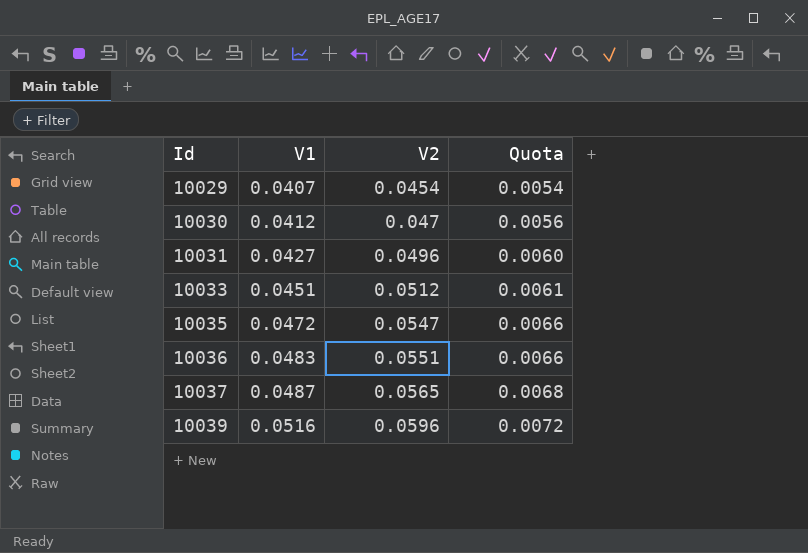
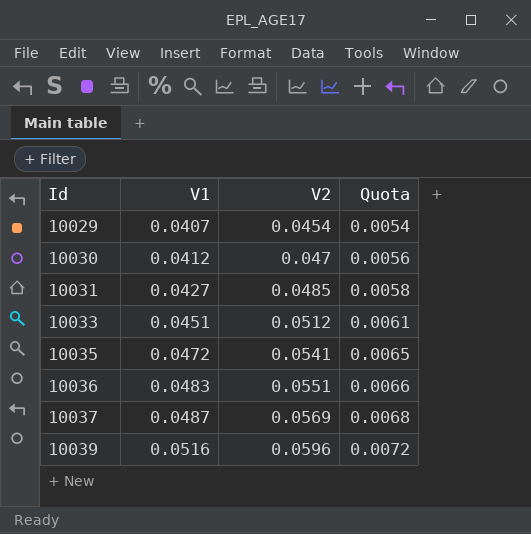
10031 | V2: 0.0496 -> 0.0485
10031 | Quota: 0.0060 -> 0.0058
10035 | V2: 0.0547 -> 0.0541
10035 | Quota: 0.0066 -> 0.0065
10037 | V2: 0.0565 -> 0.0569

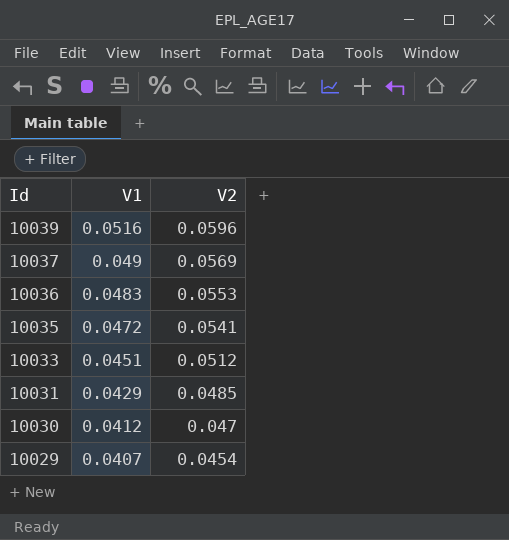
row order: Id ascending -> Id descending
column Quota | formula: [V2] * 0.12 -> none
10037 | V1: 0.0487 -> 0.049
10036 | V2: 0.0551 -> 0.0553
10031 | V1: 0.0427 -> 0.0429

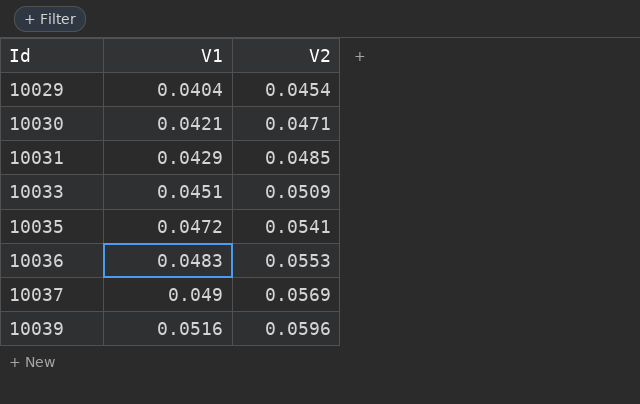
row order: Id descending -> Id ascending
10029 | V1: 0.0407 -> 0.0404
10030 | V1: 0.0412 -> 0.0421
10030 | V2: 0.047 -> 0.0471
10033 | V2: 0.0512 -> 0.0509

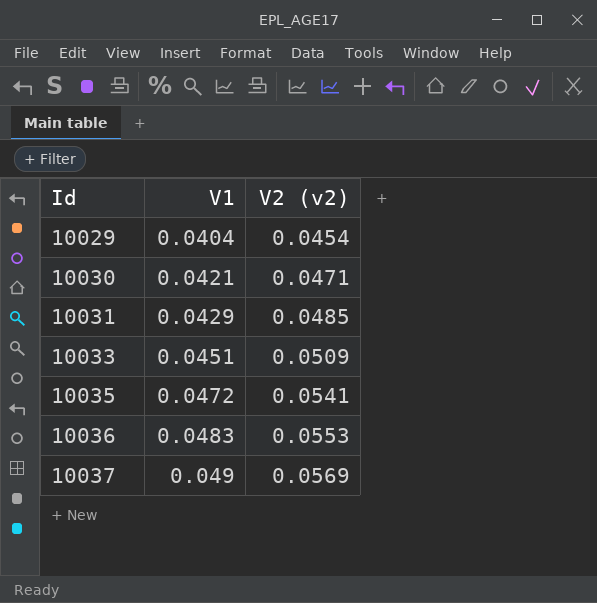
column name: V2 -> V2 (v2)
row 10039: 0.0516 | 0.0596 -> none

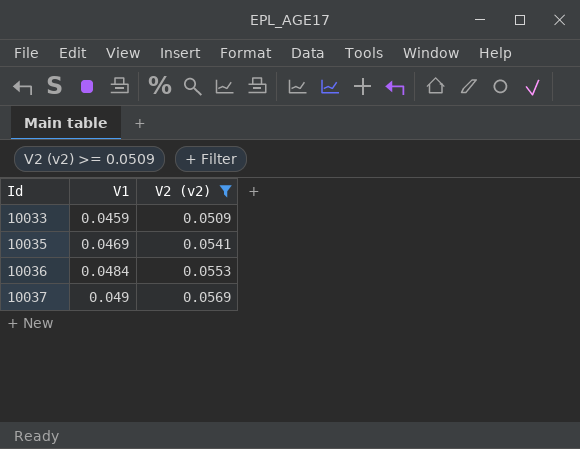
filter: none -> V2 (v2) >= 0.0509
10033 | V1: 0.0451 -> 0.0459
10035 | V1: 0.0472 -> 0.0469
10036 | V1: 0.0483 -> 0.0484

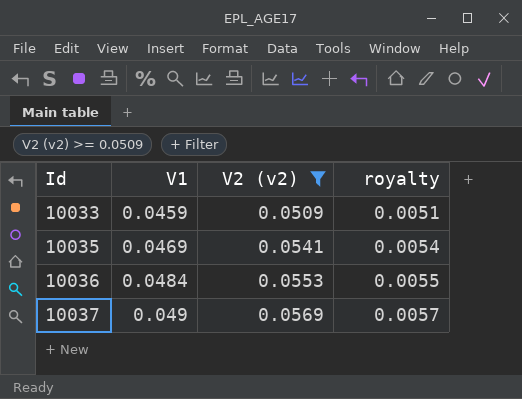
column royalty | formula: none -> [V2 (v2)] * 0.1

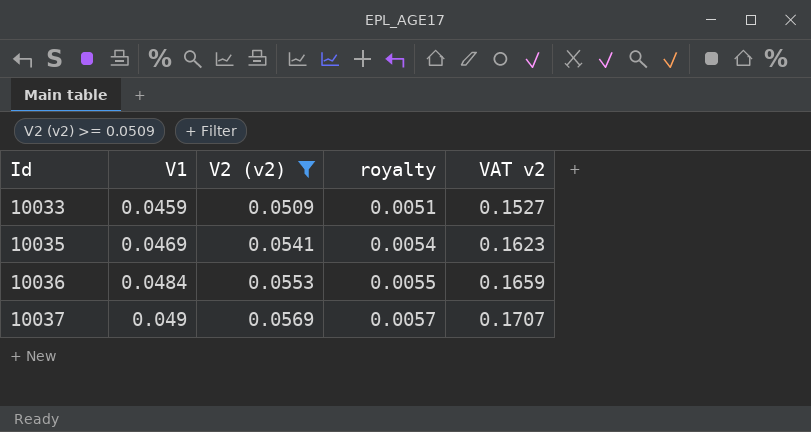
column VAT v2 | formula: none -> [V2 (v2)] * 3

